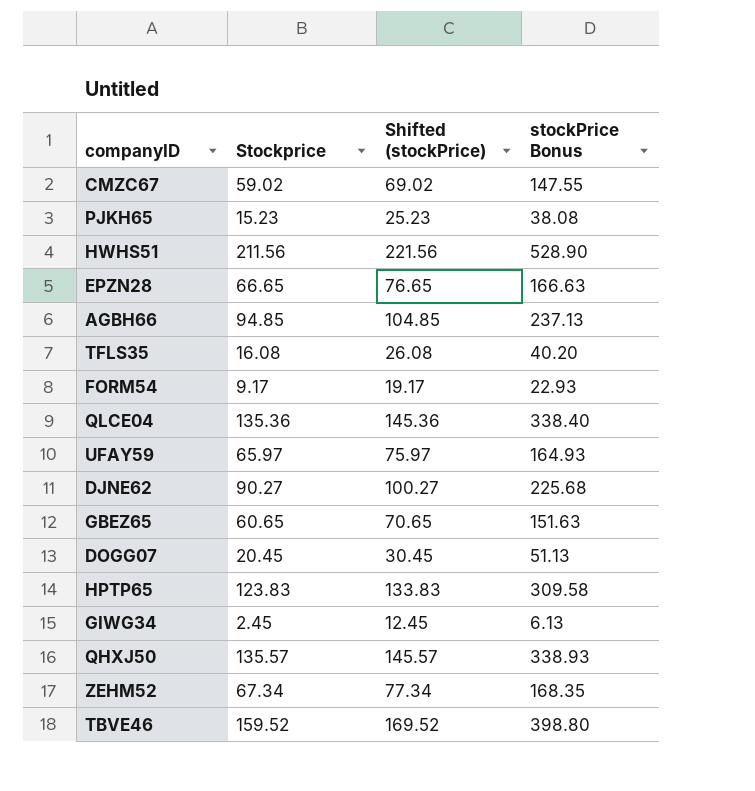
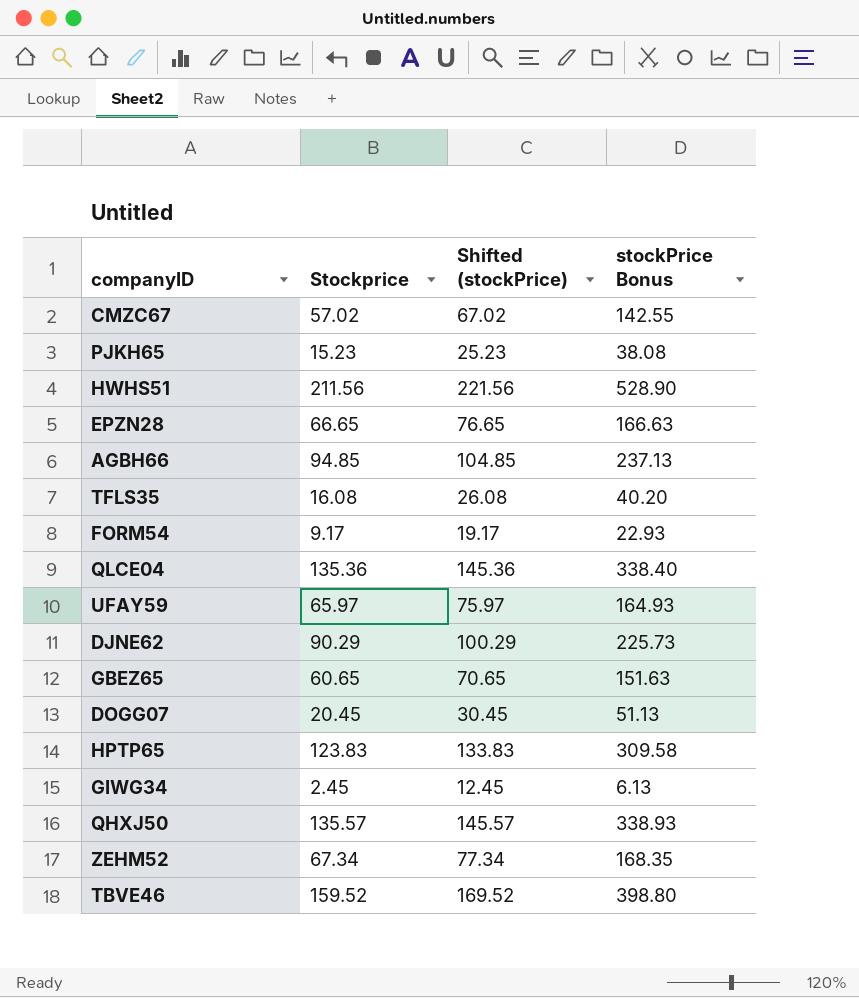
CMZC67 | Stockprice: 59.02 -> 57.02
CMZC67 | Shifted (stockPrice): 69.02 -> 67.02
CMZC67 | stockPrice Bonus: 147.55 -> 142.55
DJNE62 | Stockprice: 90.27 -> 90.29
DJNE62 | Shifted (stockPrice): 100.27 -> 100.29
DJNE62 | stockPrice Bonus: 225.68 -> 225.73

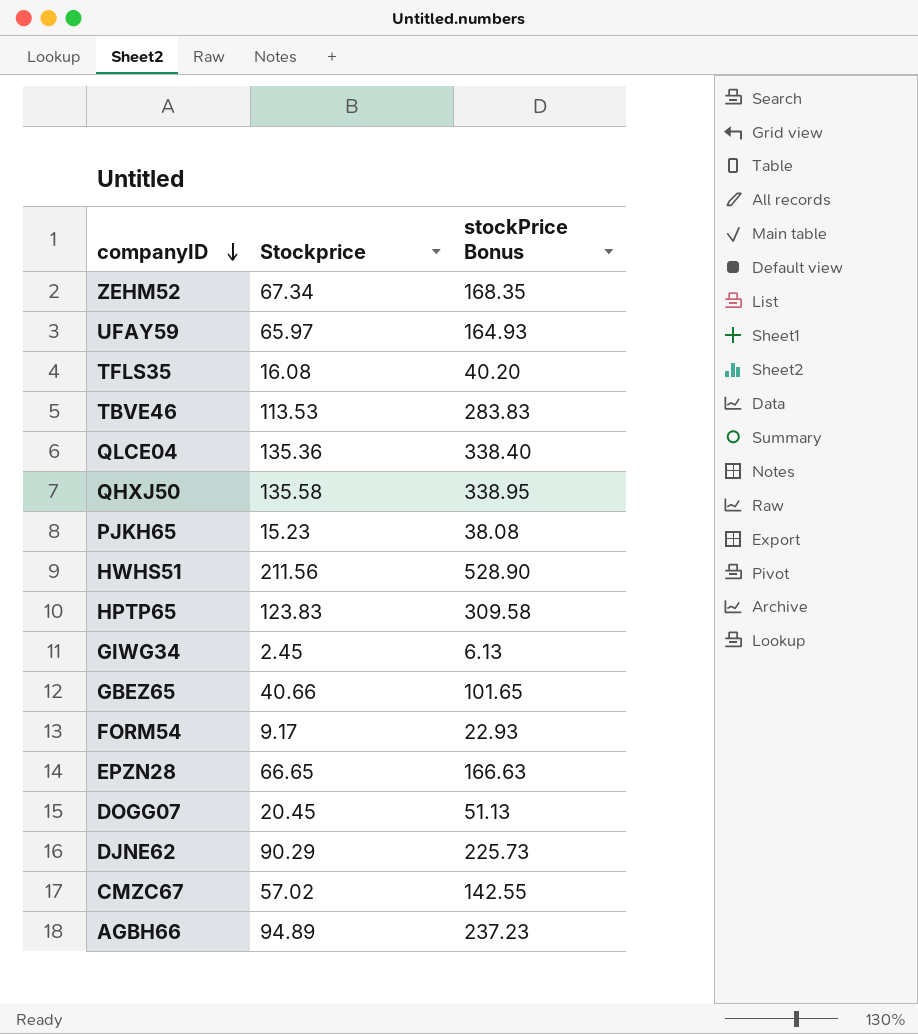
row order: none -> companyID descending
column Shifted (stockPrice) | formula: [Stockprice] + 10 -> none
TBVE46 | Stockprice: 159.52 -> 113.53
TBVE46 | stockPrice Bonus: 398.80 -> 283.83
QHXJ50 | Stockprice: 135.57 -> 135.58
QHXJ50 | stockPrice Bonus: 338.93 -> 338.95
GBEZ65 | Stockprice: 60.65 -> 40.66
GBEZ65 | stockPrice Bonus: 151.63 -> 101.65
AGBH66 | Stockprice: 94.85 -> 94.89
AGBH66 | stockPrice Bonus: 237.13 -> 237.23

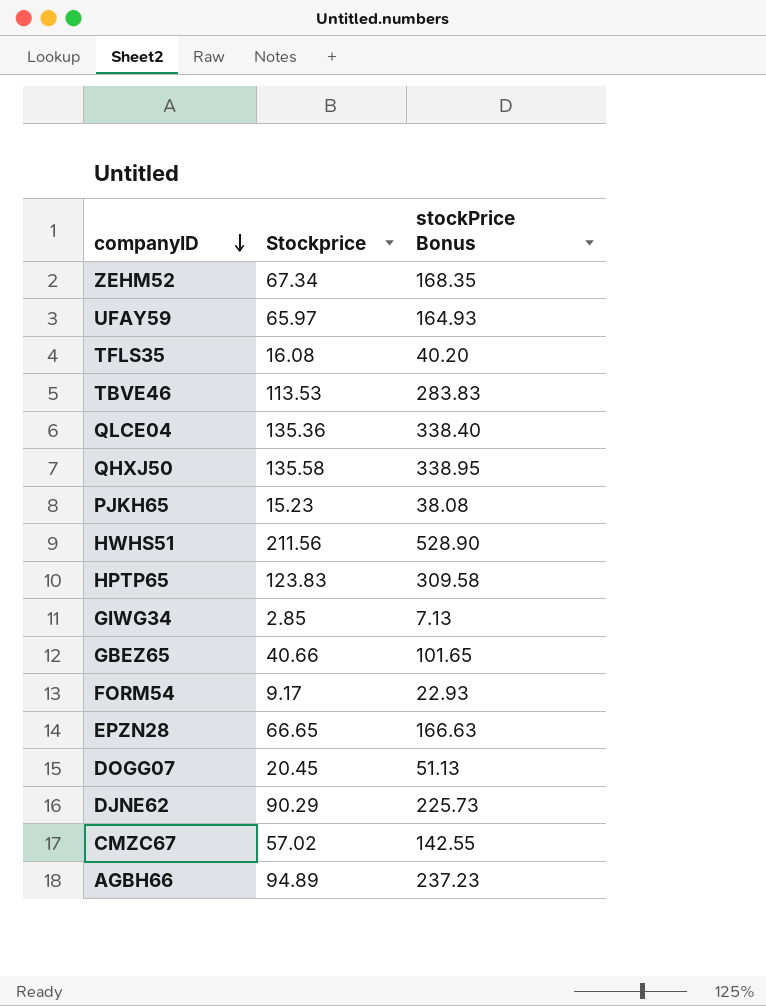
GIWG34 | Stockprice: 2.45 -> 2.85
GIWG34 | stockPrice Bonus: 6.13 -> 7.13

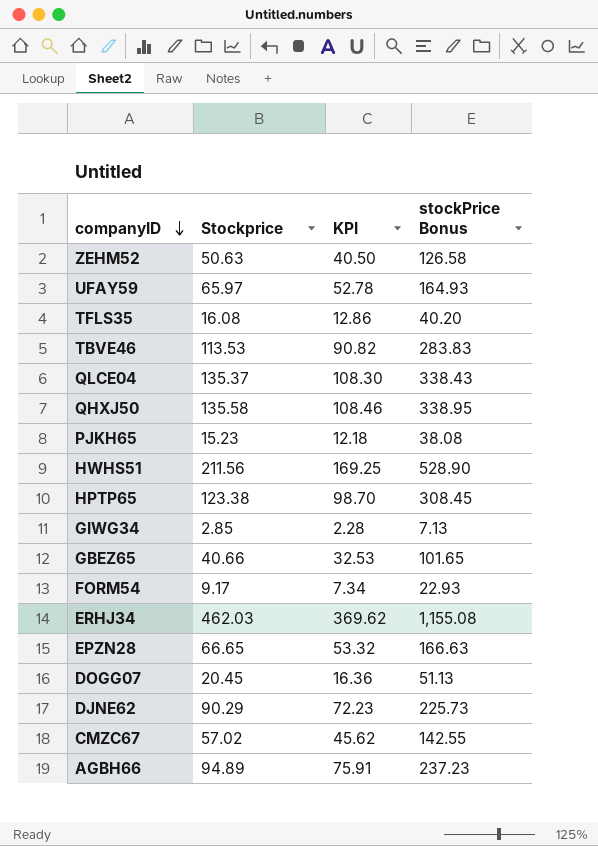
column KPI | formula: none -> [Stockprice] * 0.8
ZEHM52 | Stockprice: 67.34 -> 50.63
ZEHM52 | stockPrice Bonus: 168.35 -> 126.58
QLCE04 | Stockprice: 135.36 -> 135.37
QLCE04 | stockPrice Bonus: 338.40 -> 338.43
HPTP65 | Stockprice: 123.83 -> 123.38
HPTP65 | stockPrice Bonus: 309.58 -> 308.45
row ERHJ34: none -> 462.03 | 369.62 | 1,155.08

